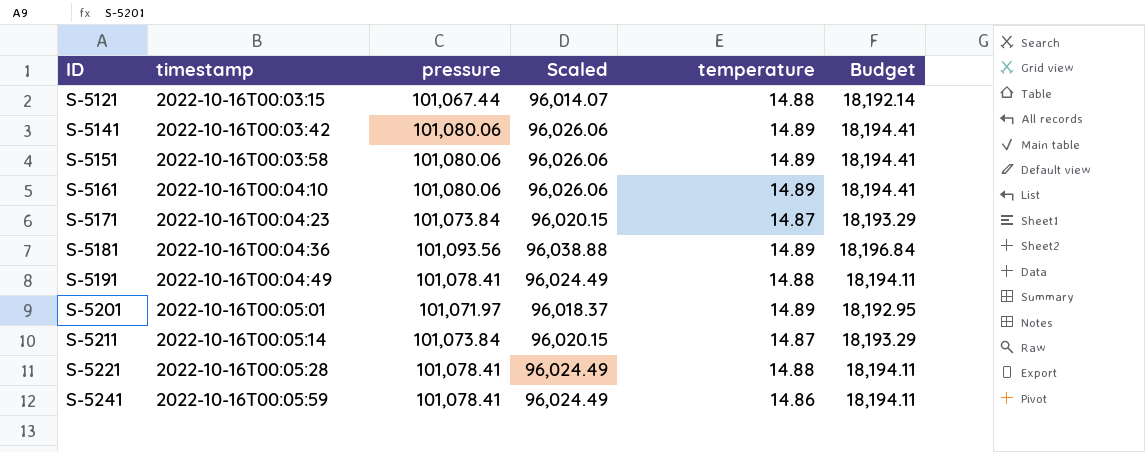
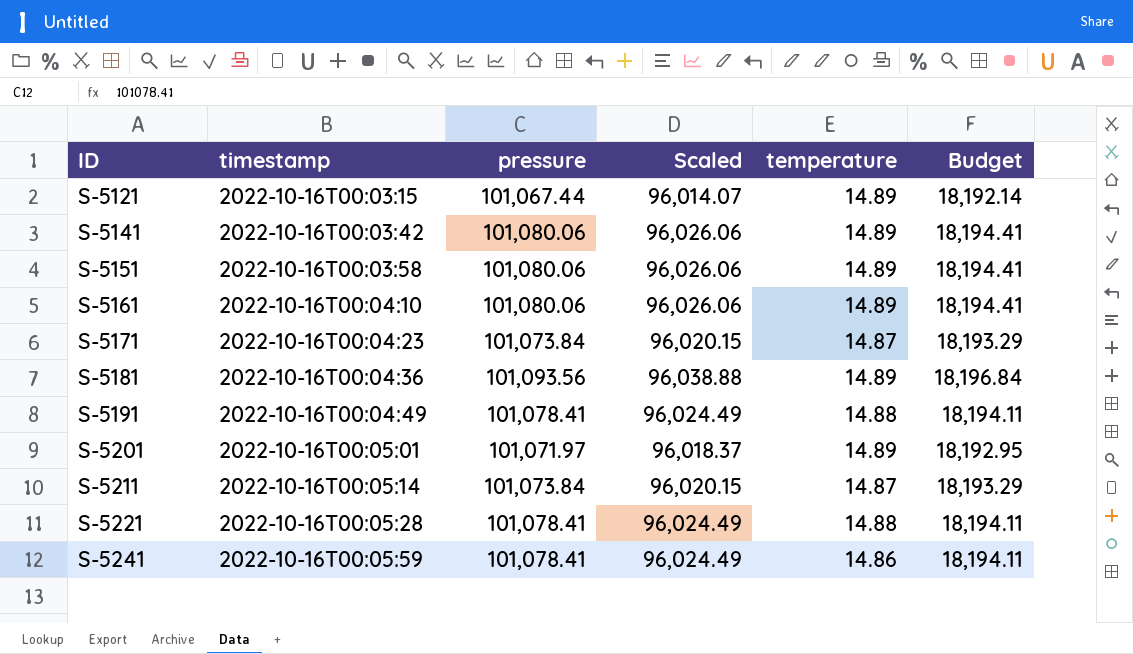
S-5121 | temperature: 14.88 -> 14.89

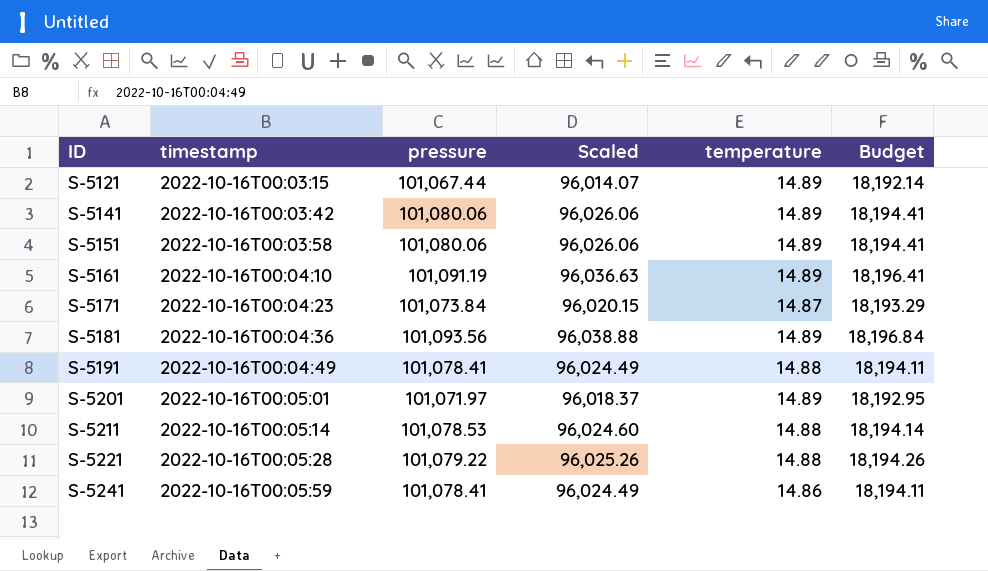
S-5161 | pressure: 101,080.06 -> 101,091.19
S-5161 | Scaled: 96,026.06 -> 96,036.63
S-5161 | Budget: 18,194.41 -> 18,196.41
S-5211 | pressure: 101,073.84 -> 101,078.53
S-5211 | Scaled: 96,020.15 -> 96,024.60
S-5211 | temperature: 14.87 -> 14.88
S-5211 | Budget: 18,193.29 -> 18,194.14
S-5221 | pressure: 101,078.41 -> 101,079.22
S-5221 | Scaled: 96,024.49 -> 96,025.26
S-5221 | Budget: 18,194.11 -> 18,194.26

